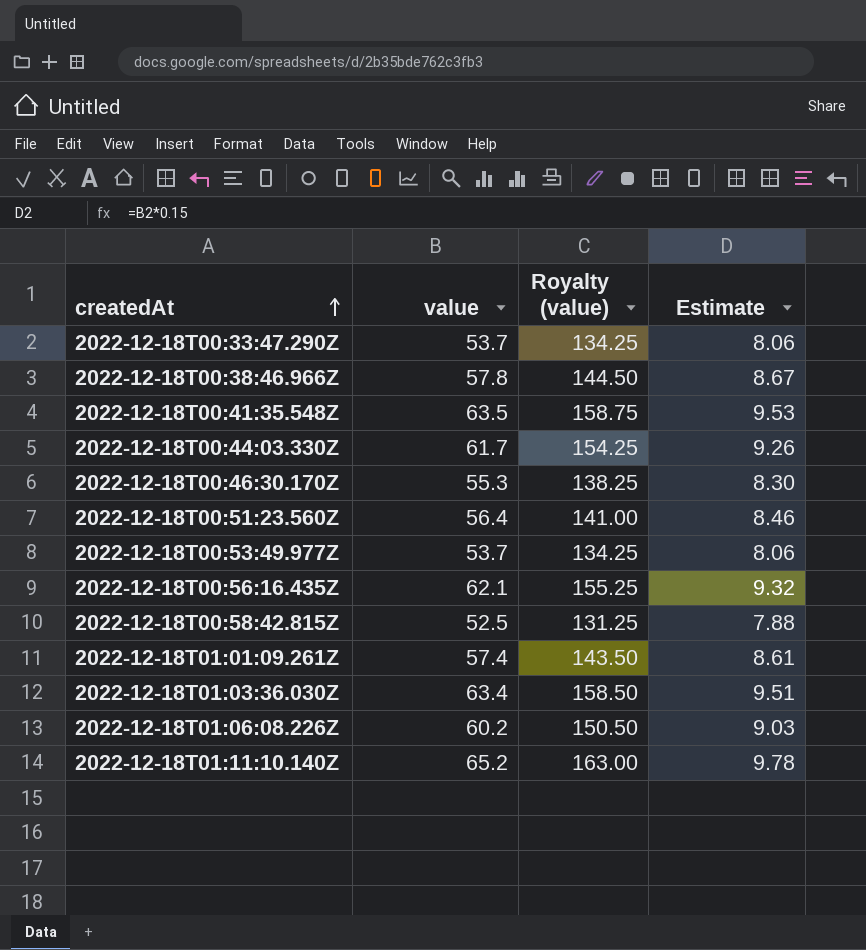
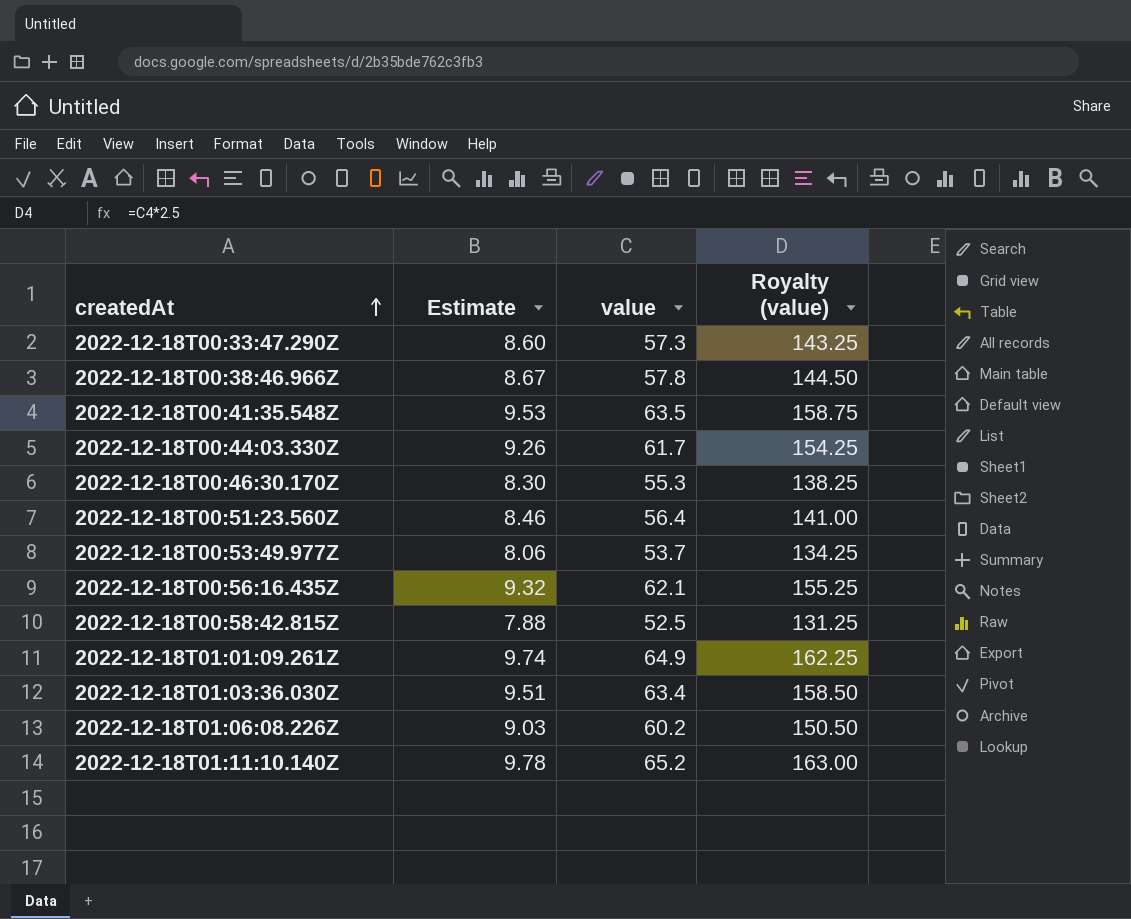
column Estimate | position: 4 -> 2
2022-12-18T00:33:47.290Z | Estimate: 8.06 -> 8.60
2022-12-18T00:33:47.290Z | value: 53.7 -> 57.3
2022-12-18T00:33:47.290Z | Royalty (value): 134.25 -> 143.25
2022-12-18T01:01:09.261Z | Estimate: 8.61 -> 9.74
2022-12-18T01:01:09.261Z | value: 57.4 -> 64.9
2022-12-18T01:01:09.261Z | Royalty (value): 143.50 -> 162.25

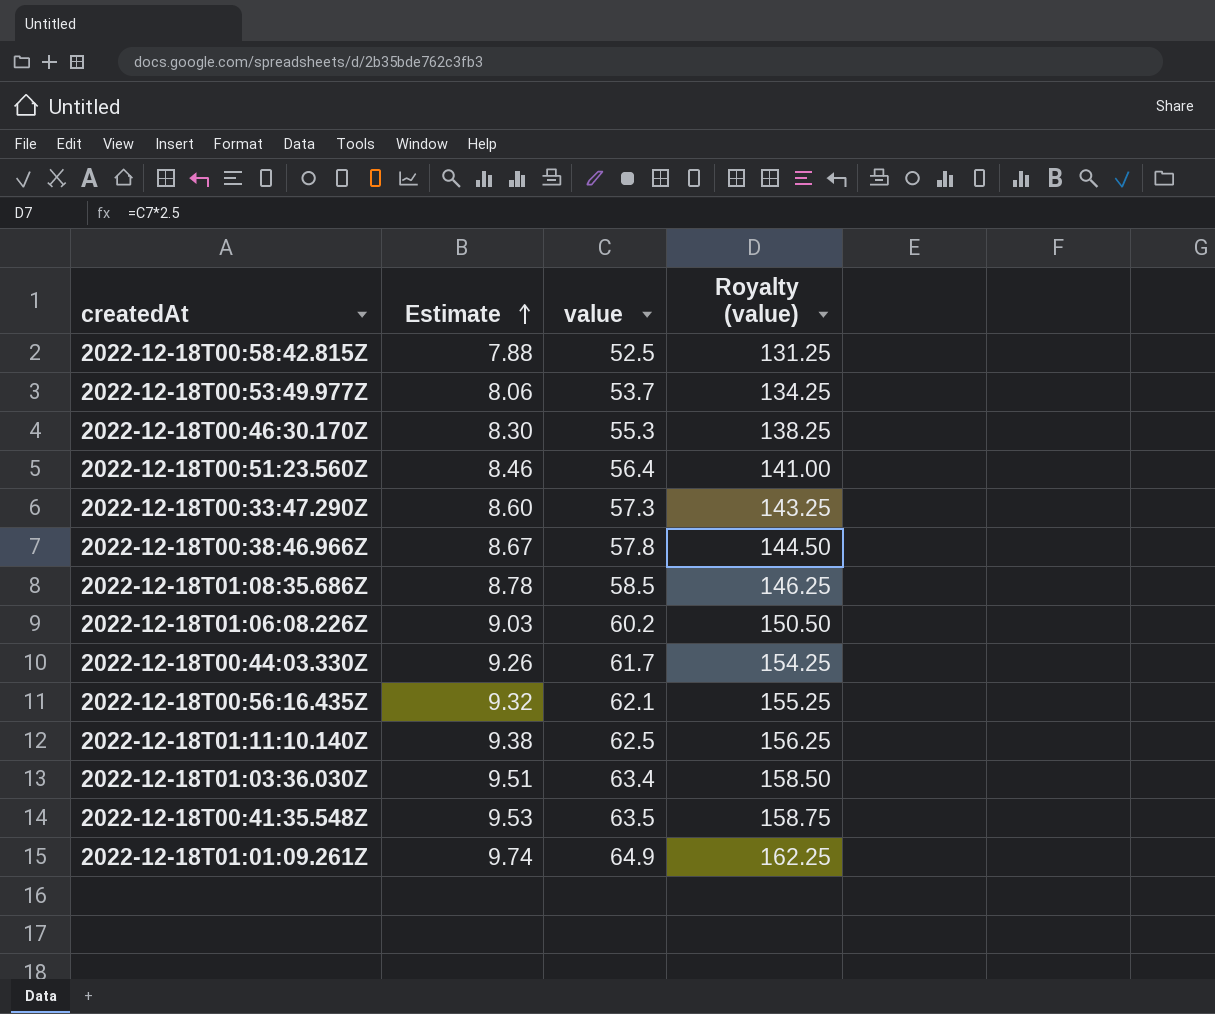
row order: createdAt ascending -> Estimate ascending
row 2022-12-18T01:08:35.686Z: none -> 8.78 | 58.5 | 146.25
2022-12-18T01:11:10.140Z | Estimate: 9.78 -> 9.38
2022-12-18T01:11:10.140Z | value: 65.2 -> 62.5
2022-12-18T01:11:10.140Z | Royalty (value): 163.00 -> 156.25

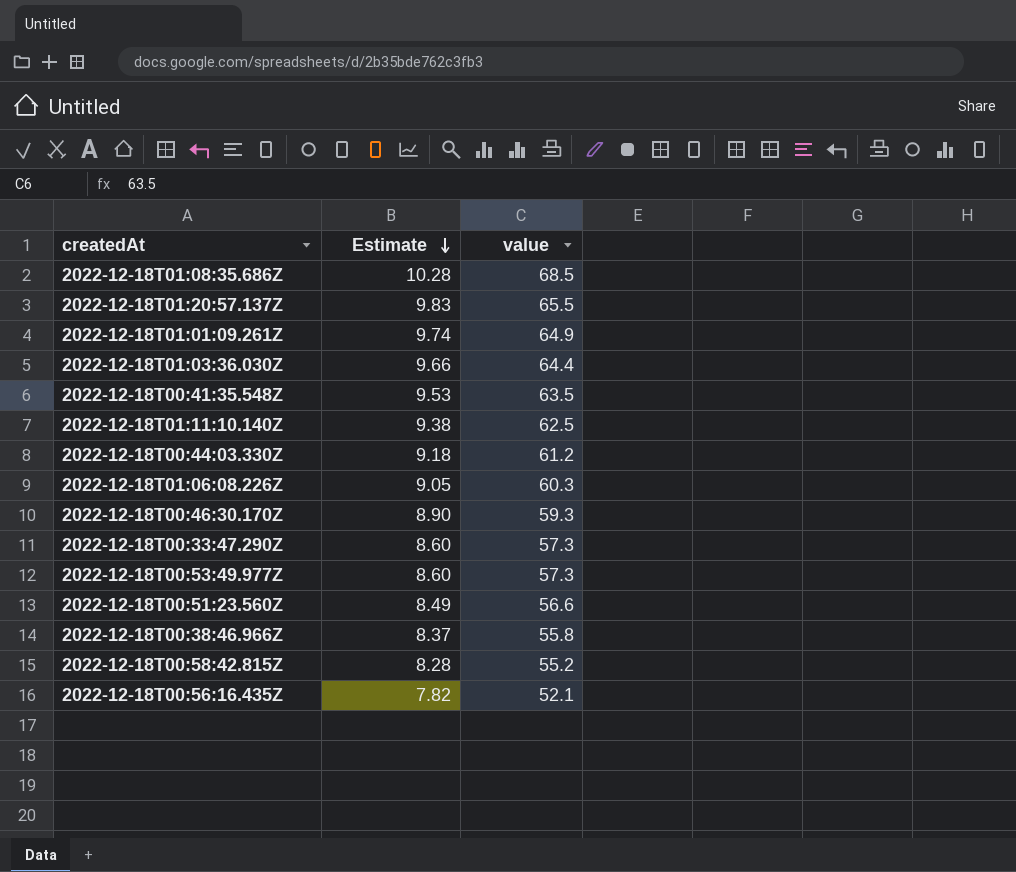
row order: Estimate ascending -> Estimate descending
column Royalty (value) | formula: [value] * 2.5 -> none
2022-12-18T01:08:35.686Z | Estimate: 8.78 -> 10.28
2022-12-18T01:08:35.686Z | value: 58.5 -> 68.5
row 2022-12-18T01:20:57.137Z: none -> 9.83 | 65.5
2022-12-18T01:03:36.030Z | Estimate: 9.51 -> 9.66
2022-12-18T01:03:36.030Z | value: 63.4 -> 64.4
2022-12-18T00:44:03.330Z | Estimate: 9.26 -> 9.18
2022-12-18T00:44:03.330Z | value: 61.7 -> 61.2
2022-12-18T01:06:08.226Z | Estimate: 9.03 -> 9.05
2022-12-18T01:06:08.226Z | value: 60.2 -> 60.3
2022-12-18T00:46:30.170Z | Estimate: 8.30 -> 8.90
2022-12-18T00:46:30.170Z | value: 55.3 -> 59.3
2022-12-18T00:53:49.977Z | Estimate: 8.06 -> 8.60
2022-12-18T00:53:49.977Z | value: 53.7 -> 57.3
2022-12-18T00:51:23.560Z | Estimate: 8.46 -> 8.49
2022-12-18T00:51:23.560Z | value: 56.4 -> 56.6
2022-12-18T00:38:46.966Z | Estimate: 8.67 -> 8.37
2022-12-18T00:38:46.966Z | value: 57.8 -> 55.8
2022-12-18T00:58:42.815Z | Estimate: 7.88 -> 8.28
2022-12-18T00:58:42.815Z | value: 52.5 -> 55.2
2022-12-18T00:56:16.435Z | Estimate: 9.32 -> 7.82
2022-12-18T00:56:16.435Z | value: 62.1 -> 52.1

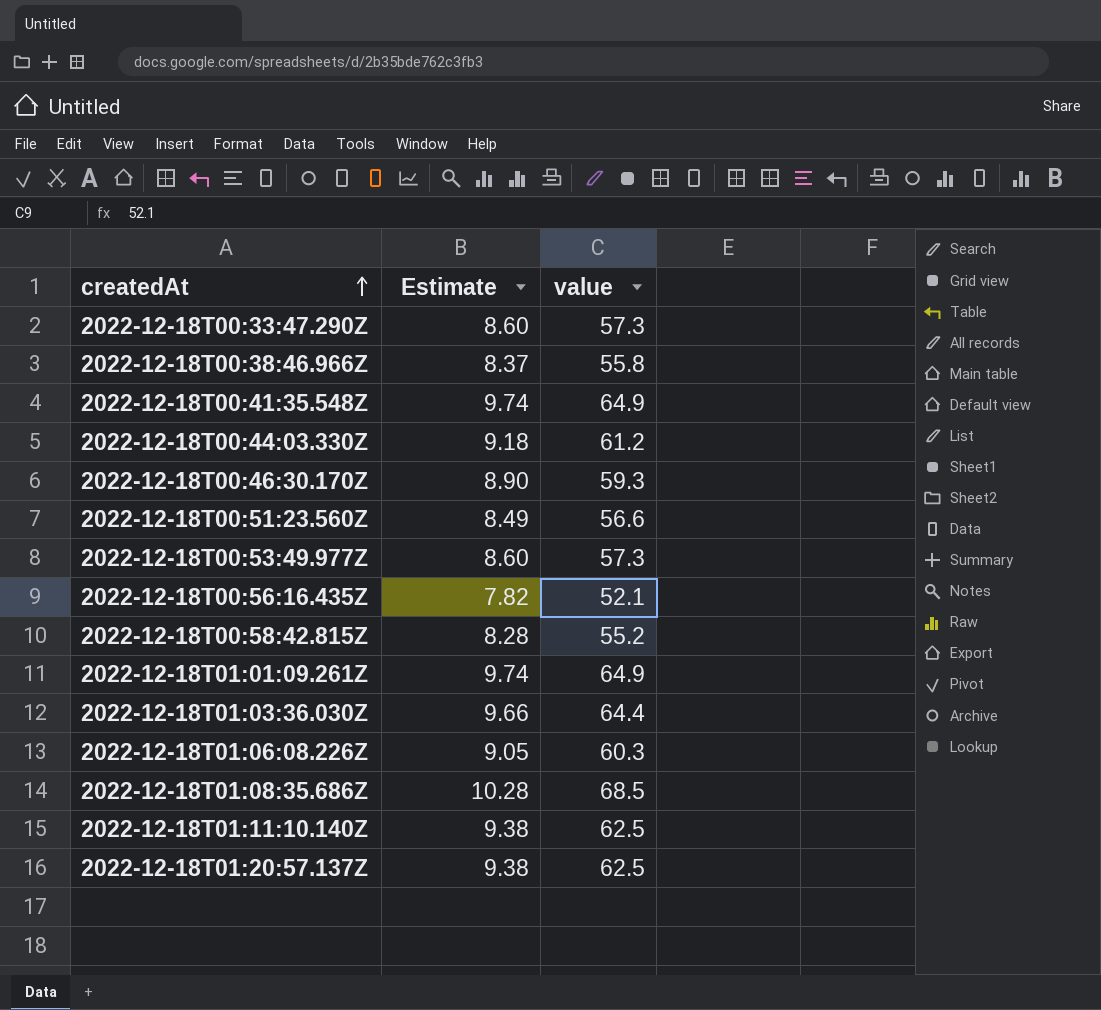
row order: Estimate descending -> createdAt ascending
2022-12-18T00:41:35.548Z | Estimate: 9.53 -> 9.74
2022-12-18T00:41:35.548Z | value: 63.5 -> 64.9
2022-12-18T01:20:57.137Z | Estimate: 9.83 -> 9.38
2022-12-18T01:20:57.137Z | value: 65.5 -> 62.5

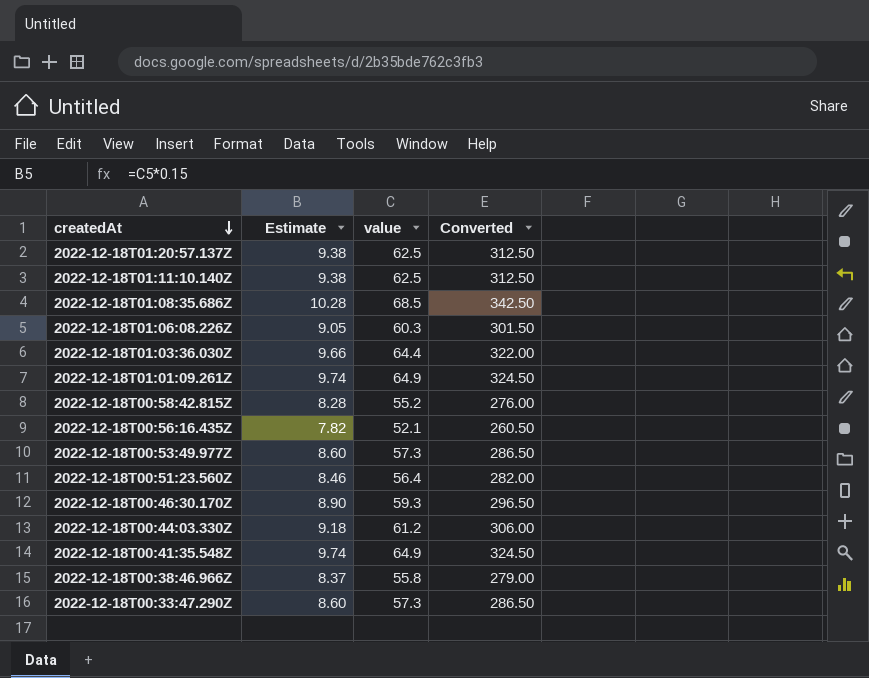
row order: createdAt ascending -> createdAt descending
column Converted | formula: none -> [value] * 5
2022-12-18T00:51:23.560Z | Estimate: 8.49 -> 8.46
2022-12-18T00:51:23.560Z | value: 56.6 -> 56.4

